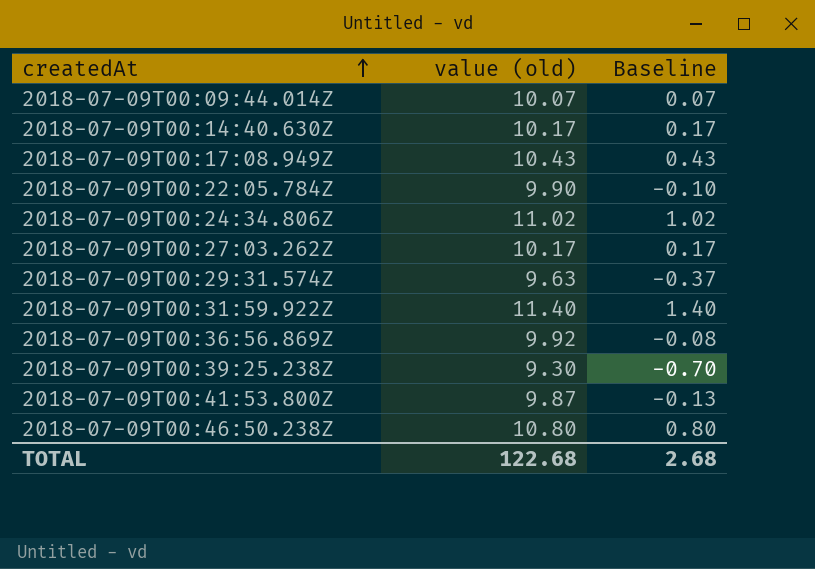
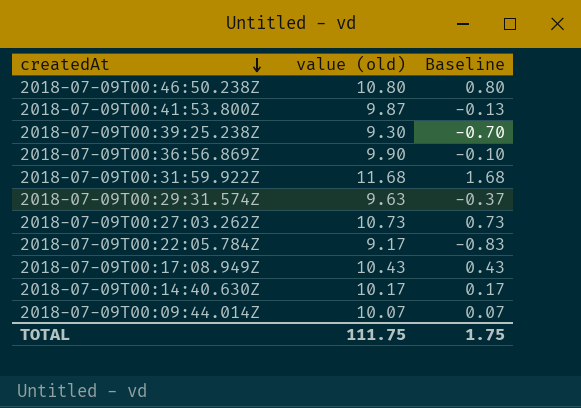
row order: createdAt ascending -> createdAt descending
row 2018-07-09T00:24:34.806Z: 11.02 | 1.02 -> none
2018-07-09T00:36:56.869Z | value (old): 9.92 -> 9.90
2018-07-09T00:36:56.869Z | Baseline: -0.08 -> -0.10
2018-07-09T00:31:59.922Z | value (old): 11.40 -> 11.68
2018-07-09T00:31:59.922Z | Baseline: 1.40 -> 1.68
2018-07-09T00:27:03.262Z | value (old): 10.17 -> 10.73
2018-07-09T00:27:03.262Z | Baseline: 0.17 -> 0.73
2018-07-09T00:22:05.784Z | value (old): 9.90 -> 9.17
2018-07-09T00:22:05.784Z | Baseline: -0.10 -> -0.83
TOTAL | value (old): 122.68 -> 111.75
TOTAL | Baseline: 2.68 -> 1.75

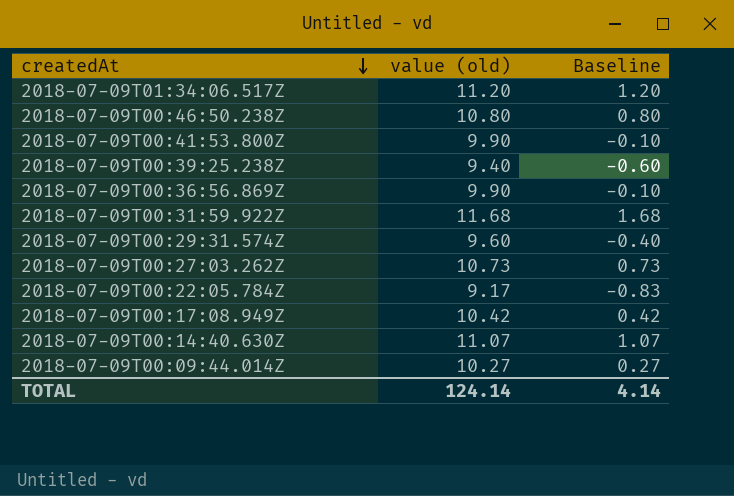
row 2018-07-09T01:34:06.517Z: none -> 11.20 | 1.20
2018-07-09T00:41:53.800Z | value (old): 9.87 -> 9.90
2018-07-09T00:41:53.800Z | Baseline: -0.13 -> -0.10
2018-07-09T00:39:25.238Z | value (old): 9.30 -> 9.40
2018-07-09T00:39:25.238Z | Baseline: -0.70 -> -0.60
2018-07-09T00:29:31.574Z | value (old): 9.63 -> 9.60
2018-07-09T00:29:31.574Z | Baseline: -0.37 -> -0.40
2018-07-09T00:17:08.949Z | value (old): 10.43 -> 10.42
2018-07-09T00:17:08.949Z | Baseline: 0.43 -> 0.42
2018-07-09T00:14:40.630Z | value (old): 10.17 -> 11.07
2018-07-09T00:14:40.630Z | Baseline: 0.17 -> 1.07
2018-07-09T00:09:44.014Z | value (old): 10.07 -> 10.27
2018-07-09T00:09:44.014Z | Baseline: 0.07 -> 0.27
TOTAL | value (old): 111.75 -> 124.14
TOTAL | Baseline: 1.75 -> 4.14

